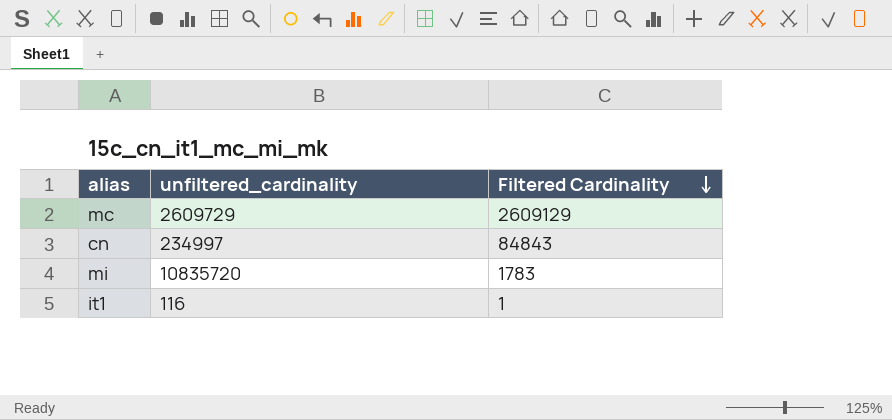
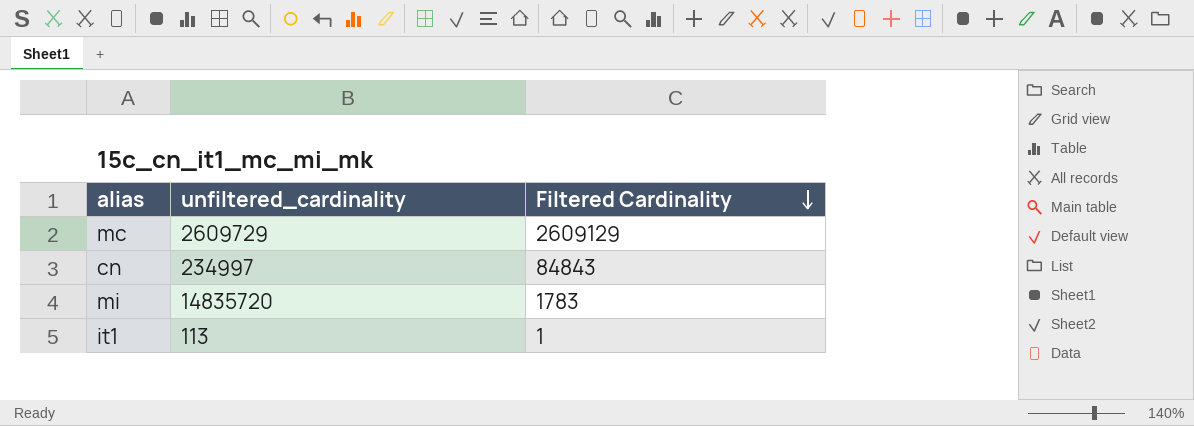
mi | unfiltered_cardinality: 10835720 -> 14835720
it1 | unfiltered_cardinality: 116 -> 113

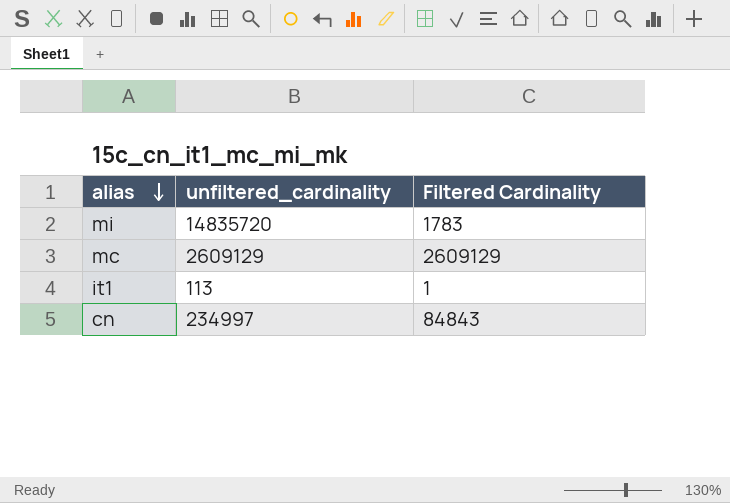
row order: Filtered Cardinality descending -> alias descending
mc | unfiltered_cardinality: 2609729 -> 2609129

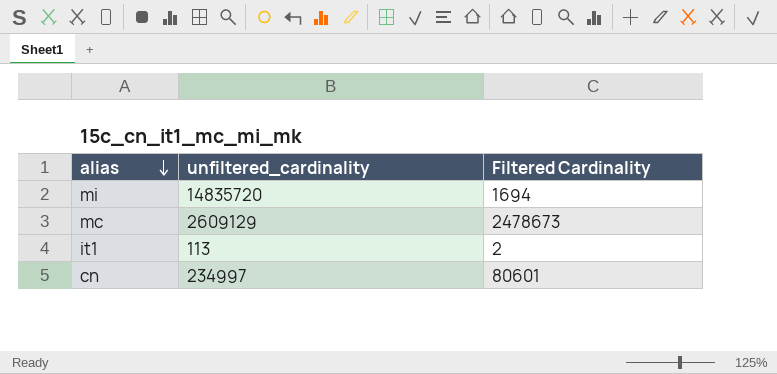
mi | Filtered Cardinality: 1783 -> 1694
mc | Filtered Cardinality: 2609129 -> 2478673
it1 | Filtered Cardinality: 1 -> 2
cn | Filtered Cardinality: 84843 -> 80601

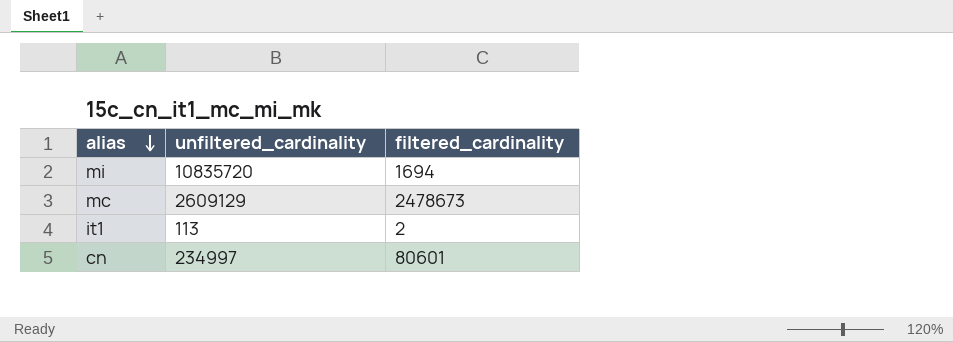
column name: Filtered Cardinality -> filtered_cardinality
mi | unfiltered_cardinality: 14835720 -> 10835720

